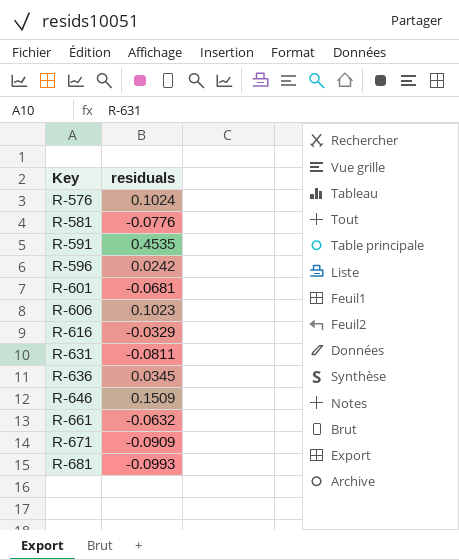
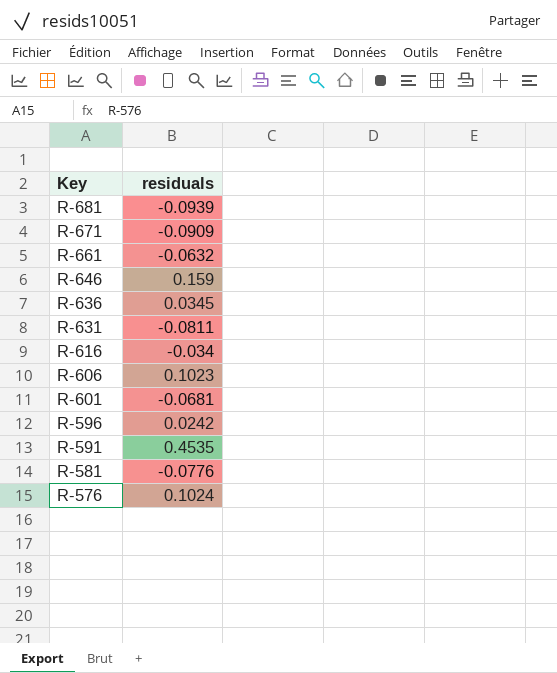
row order: Key ascending -> Key descending
R-681 | residuals: -0.0993 -> -0.0939
R-646 | residuals: 0.1509 -> 0.159
R-616 | residuals: -0.0329 -> -0.034

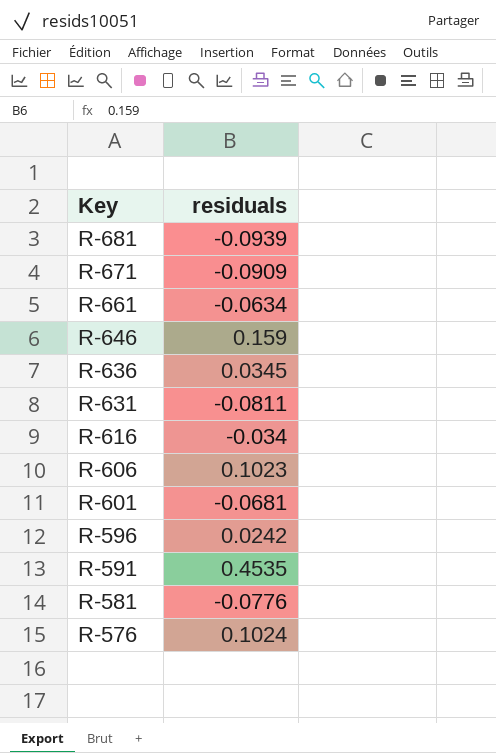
R-661 | residuals: -0.0632 -> -0.0634

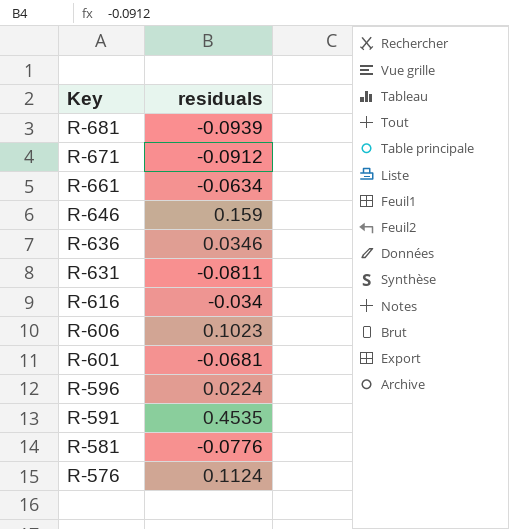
R-671 | residuals: -0.0909 -> -0.0912
R-636 | residuals: 0.0345 -> 0.0346
R-596 | residuals: 0.0242 -> 0.0224
R-576 | residuals: 0.1024 -> 0.1124

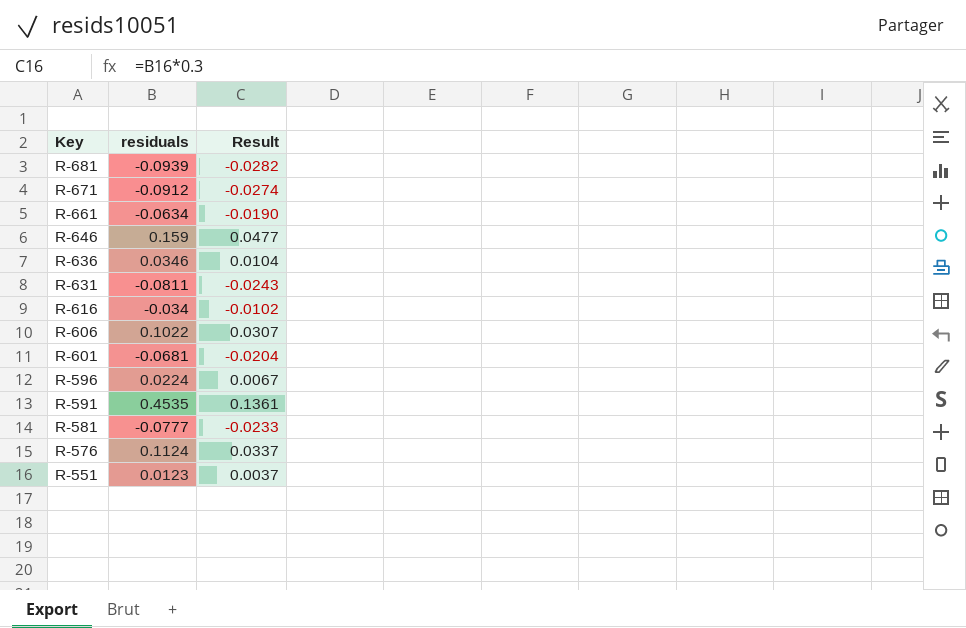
column Result | formula: none -> [residuals] * 0.3
R-606 | residuals: 0.1023 -> 0.1022
R-581 | residuals: -0.0776 -> -0.0777
row R-551: none -> 0.0123 | 0.0037

